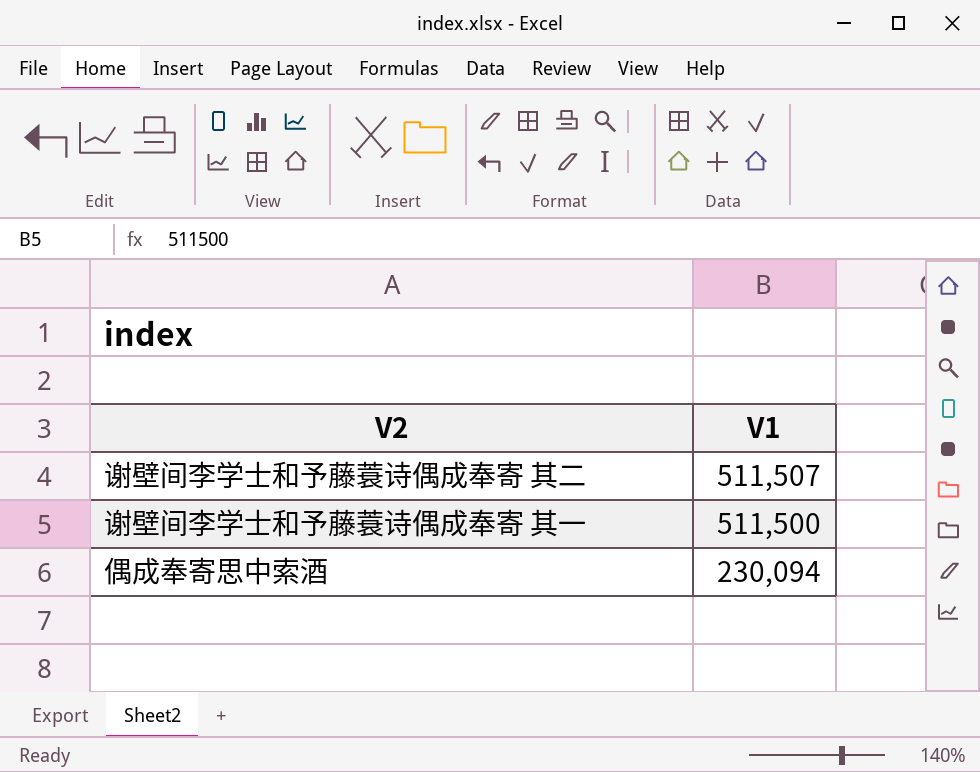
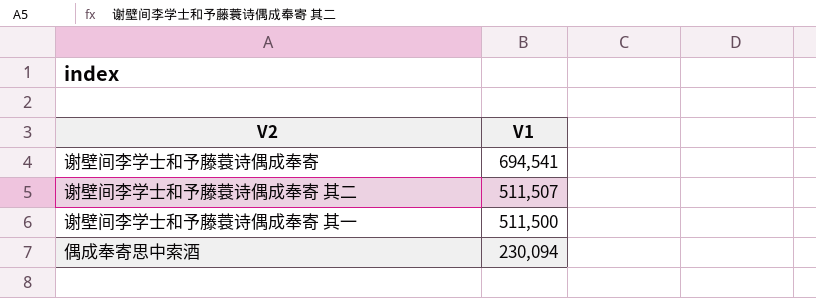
row 谢壁间李学士和予藤蓑诗偶成奉寄: none -> 694,541

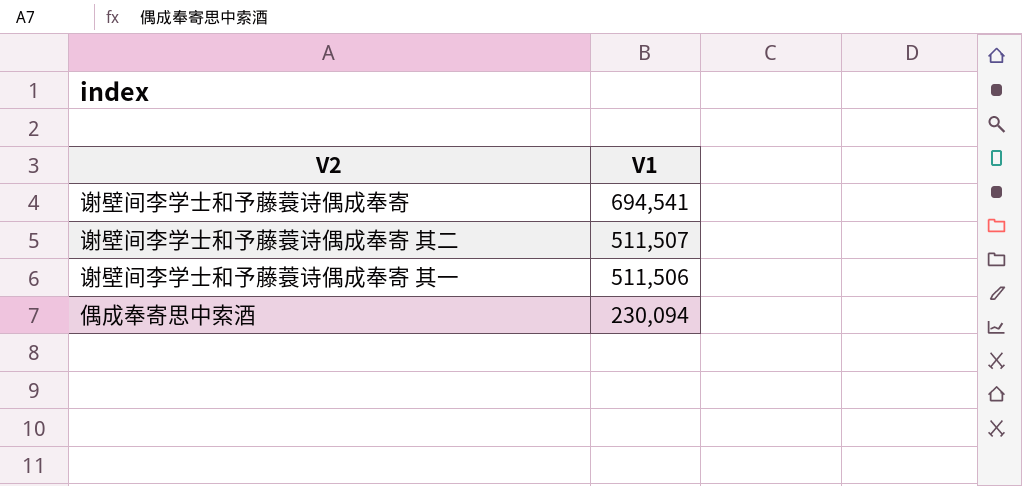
谢壁间李学士和予藤蓑诗偶成奉寄 其一 | V1: 511,500 -> 511,506

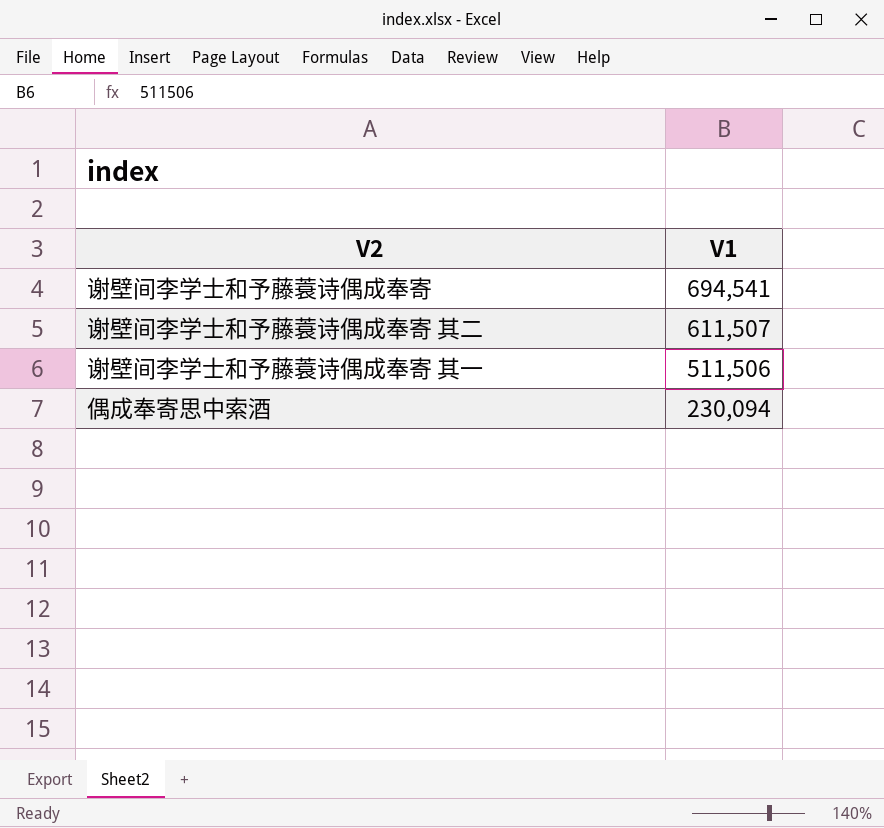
谢壁间李学士和予藤蓑诗偶成奉寄 其二 | V1: 511,507 -> 611,507

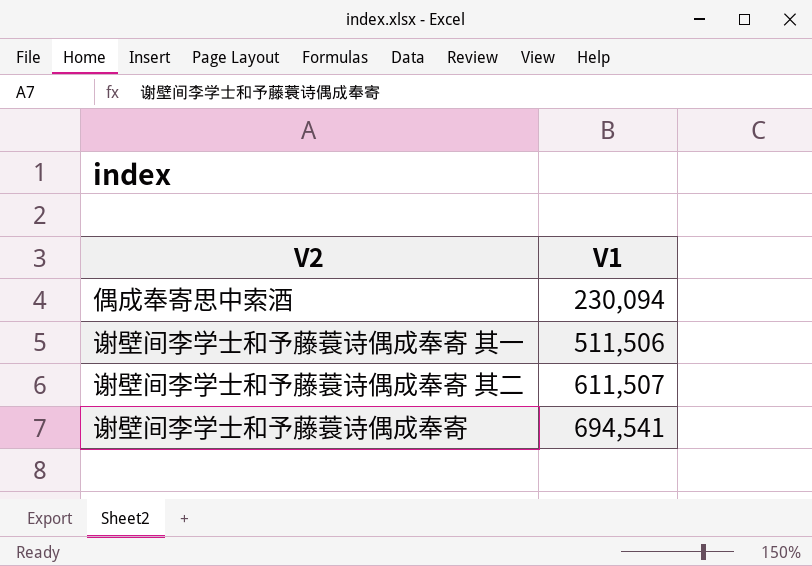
row order: V1 descending -> V1 ascending

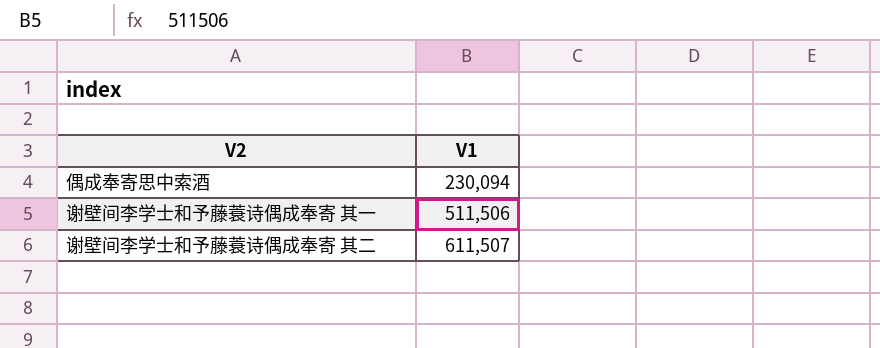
row 谢壁间李学士和予藤蓑诗偶成奉寄: 694,541 -> none

